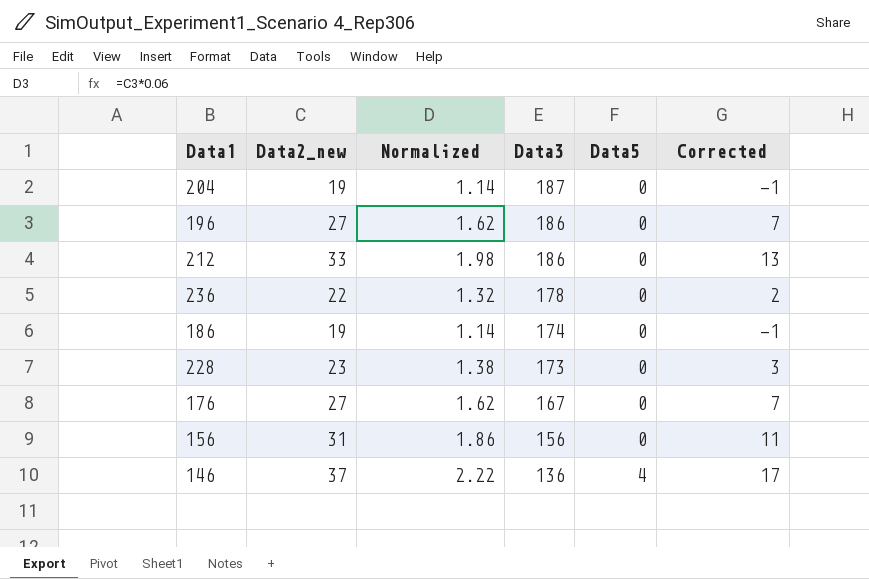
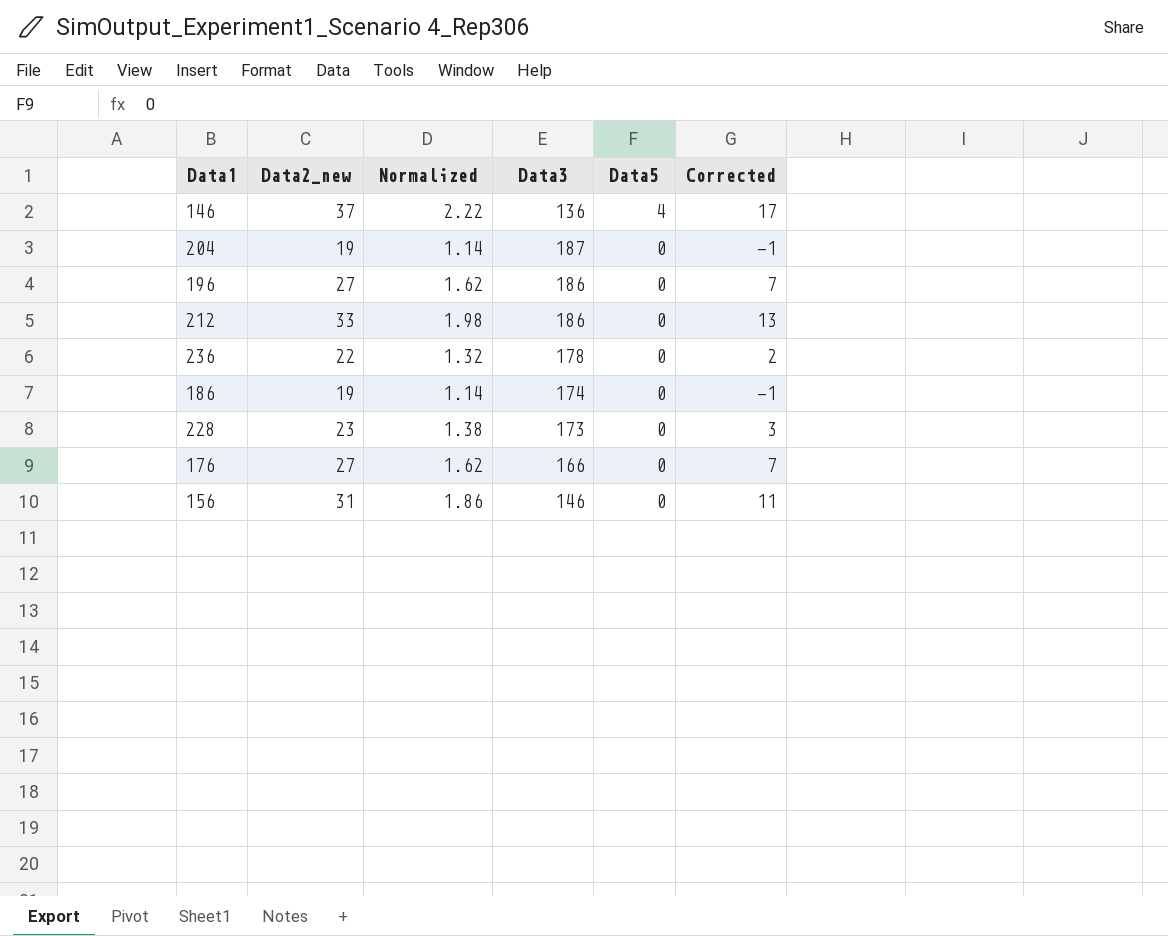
row order: Data3 descending -> Data5 descending
176 | Data3: 167 -> 166
156 | Data3: 156 -> 146

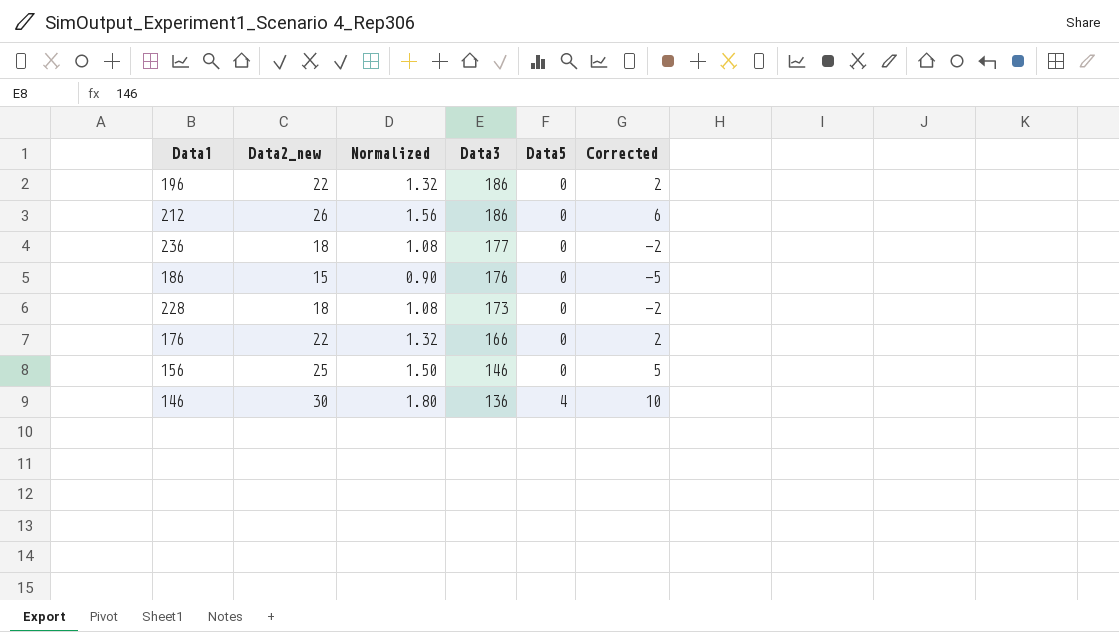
row order: Data5 descending -> Data3 descending
row 204: 19 | 1.14 | 187 | 0 | -1 -> none
196 | Data2_new: 27 -> 22
196 | Normalized: 1.62 -> 1.32
196 | Corrected: 7 -> 2
212 | Data2_new: 33 -> 26
212 | Normalized: 1.98 -> 1.56
212 | Corrected: 13 -> 6
236 | Data2_new: 22 -> 18
236 | Normalized: 1.32 -> 1.08
236 | Data3: 178 -> 177
236 | Corrected: 2 -> -2
186 | Data2_new: 19 -> 15
186 | Normalized: 1.14 -> 0.90
186 | Data3: 174 -> 176
186 | Corrected: -1 -> -5
228 | Data2_new: 23 -> 18
228 | Normalized: 1.38 -> 1.08
228 | Corrected: 3 -> -2
176 | Data2_new: 27 -> 22
176 | Normalized: 1.62 -> 1.32
176 | Corrected: 7 -> 2
156 | Data2_new: 31 -> 25
156 | Normalized: 1.86 -> 1.50
156 | Corrected: 11 -> 5
146 | Data2_new: 37 -> 30
146 | Normalized: 2.22 -> 1.80
146 | Corrected: 17 -> 10

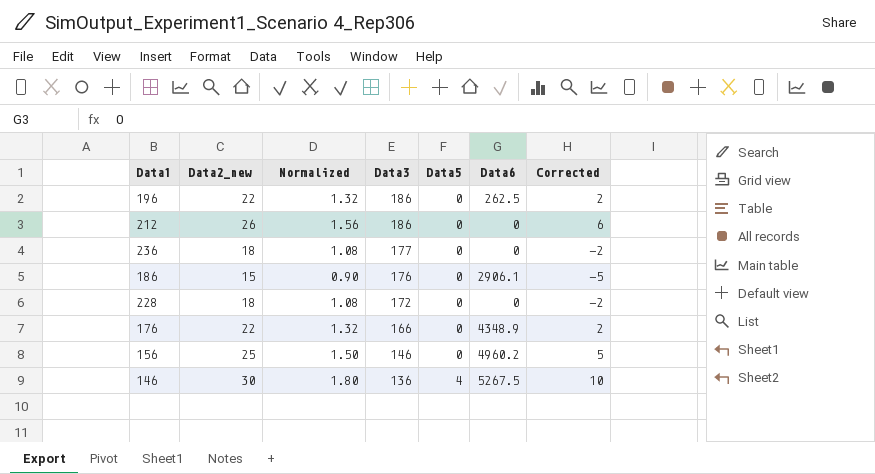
column Data6 | position: none -> 6
228 | Data3: 173 -> 172

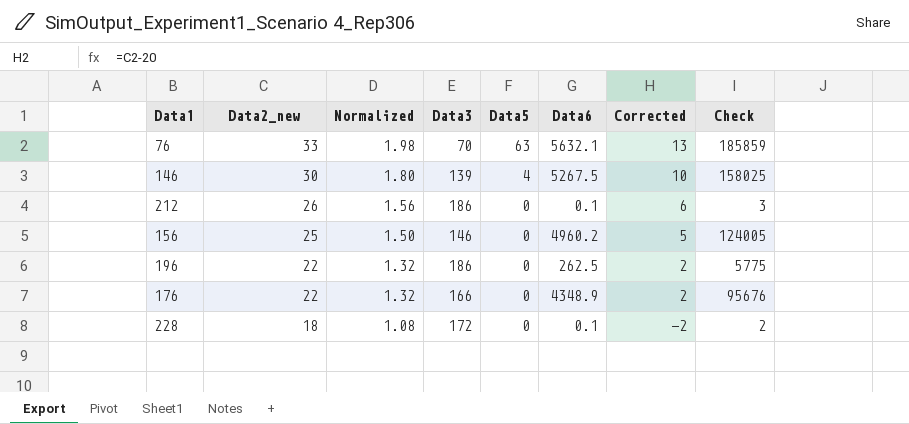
row order: Data3 descending -> Data2_new descending
column Check | formula: none -> [Data2_new] * [Data6]
row 236: 18 | 1.08 | 177 | 0 | 0 | -2 -> none
row 186: 15 | 0.90 | 176 | 0 | 2906.1 | -5 -> none
row 76: none -> 33 | 1.98 | 70 | 63 | 5632.1 | 13 | 185859
146 | Data3: 136 -> 139
212 | Data6: 0 -> 0.1
228 | Data6: 0 -> 0.1

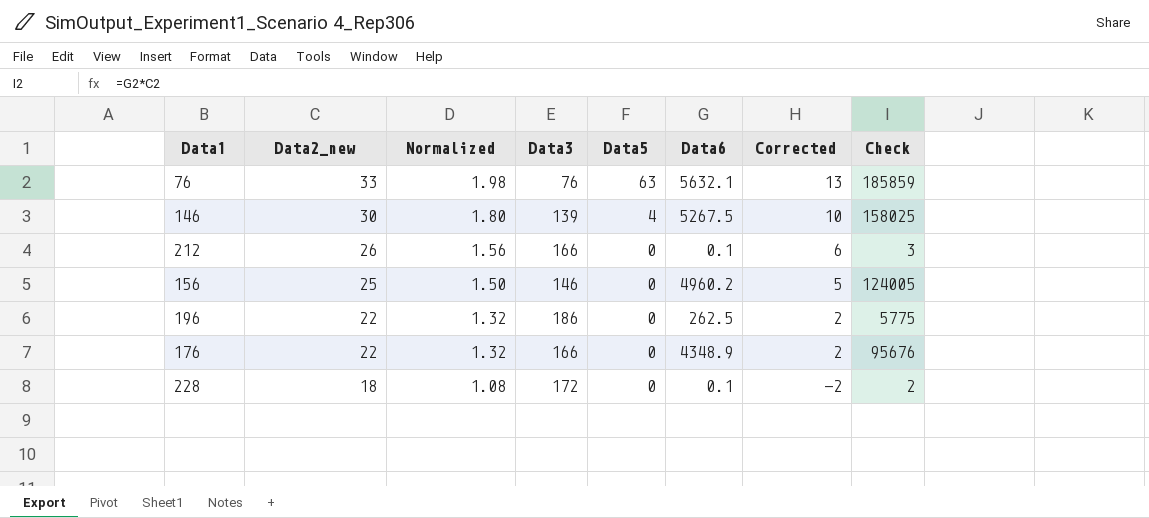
76 | Data3: 70 -> 76
212 | Data3: 186 -> 166

